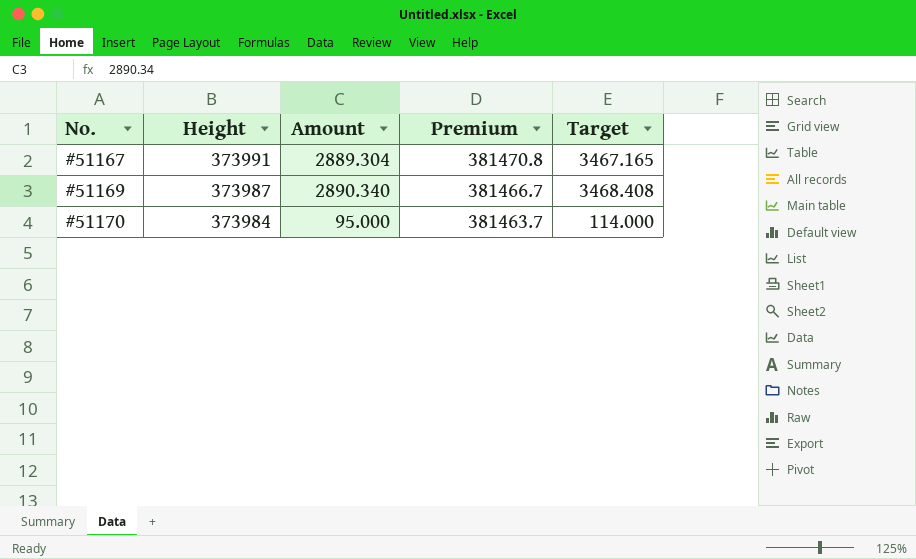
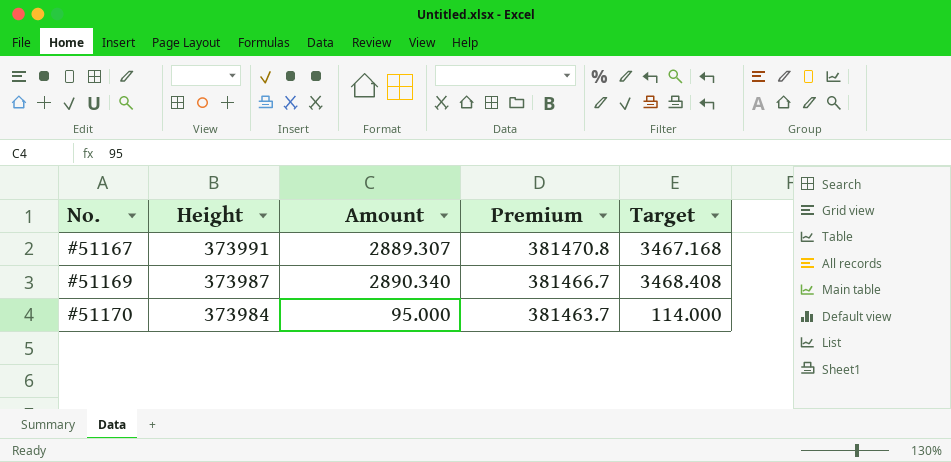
#51167 | Amount: 2889.304 -> 2889.307
#51167 | Target: 3467.165 -> 3467.168

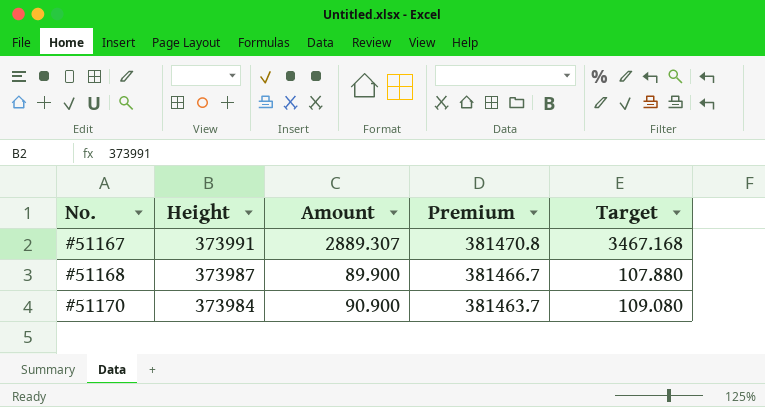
row #51169: 373987 | 2890.340 | 381466.7 | 3468.408 -> none
row #51168: none -> 373987 | 89.900 | 381466.7 | 107.880
#51170 | Amount: 95.000 -> 90.900
#51170 | Target: 114.000 -> 109.080

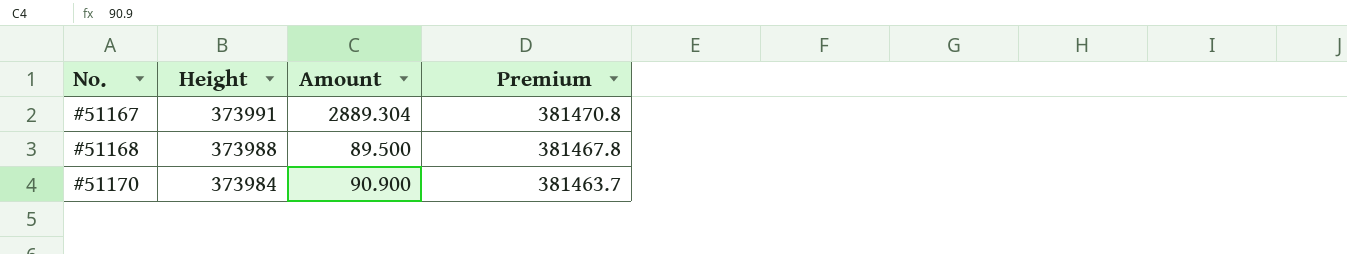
column Target | formula: [Amount] * 1.2 -> none
#51167 | Amount: 2889.307 -> 2889.304
#51168 | Height: 373987 -> 373988
#51168 | Amount: 89.900 -> 89.500
#51168 | Premium: 381466.7 -> 381467.8

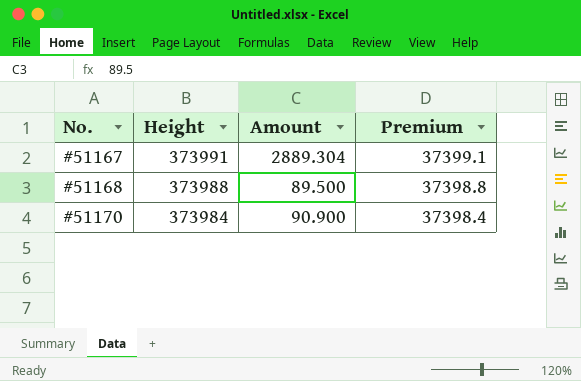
column Premium | formula: [Height] * 1.02 -> [Height] * 0.1

